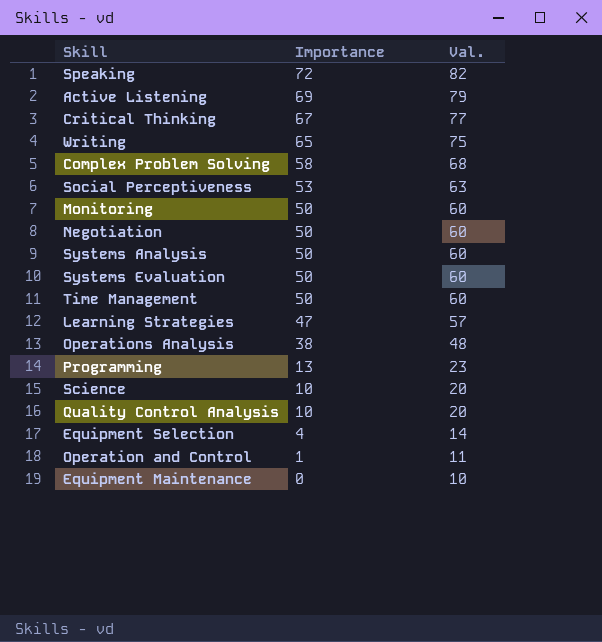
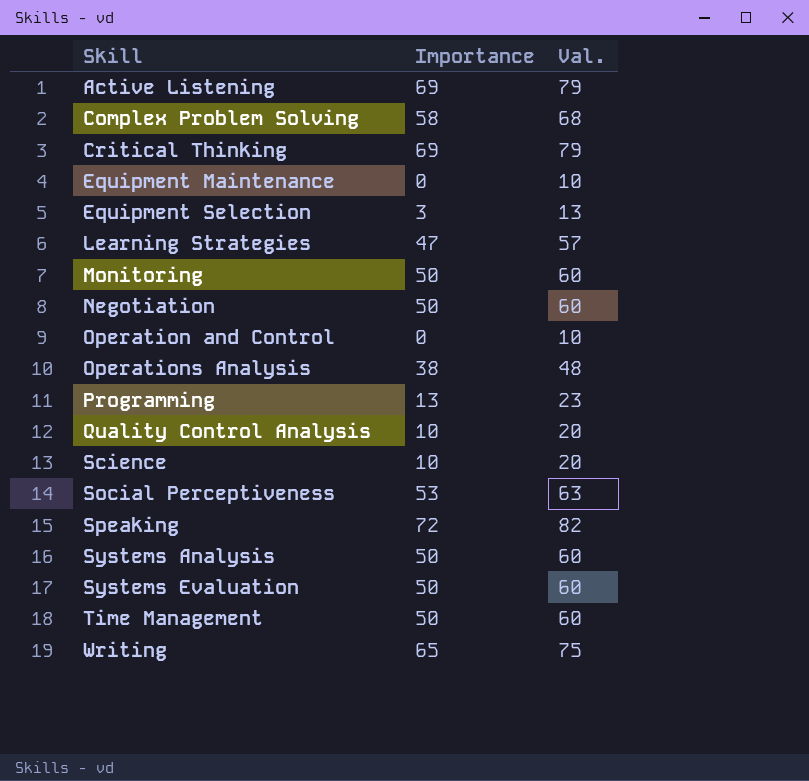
row order: Importance descending -> Skill ascending
Critical Thinking | Importance: 67 -> 69
Critical Thinking | Val.: 77 -> 79
Equipment Selection | Importance: 4 -> 3
Equipment Selection | Val.: 14 -> 13
Operation and Control | Importance: 1 -> 0
Operation and Control | Val.: 11 -> 10

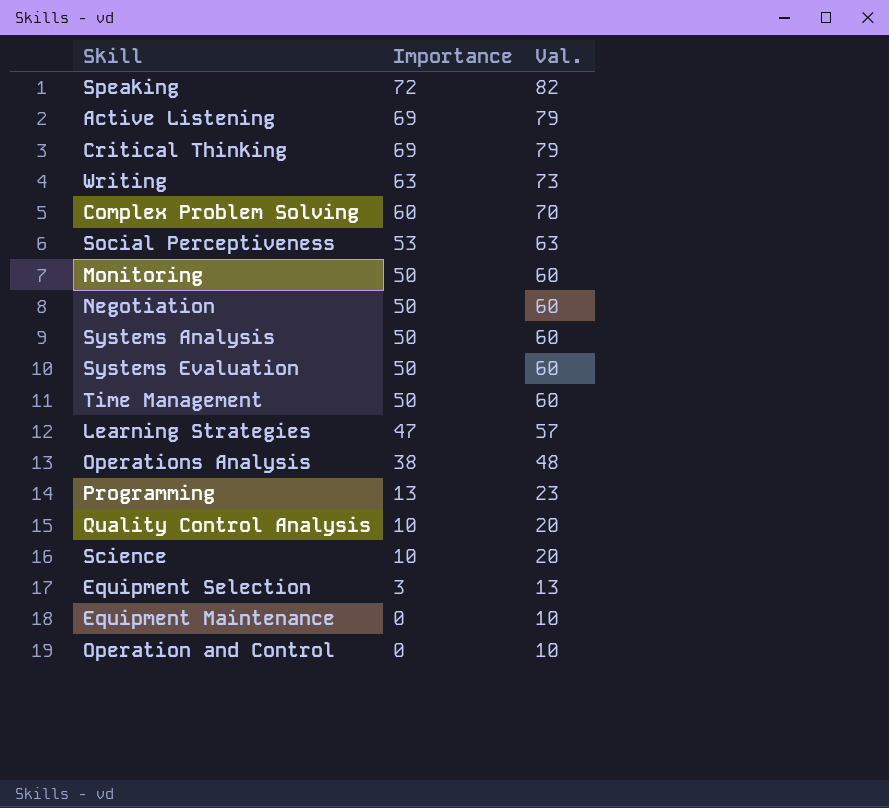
row order: Skill ascending -> Importance descending
Writing | Importance: 65 -> 63
Writing | Val.: 75 -> 73
Complex Problem Solving | Importance: 58 -> 60
Complex Problem Solving | Val.: 68 -> 70

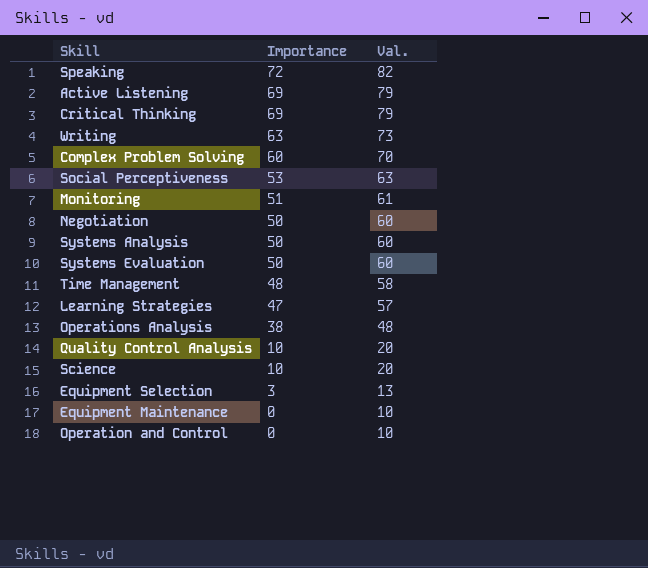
row Programming: 13 | 23 -> none
Monitoring | Importance: 50 -> 51
Monitoring | Val.: 60 -> 61
Time Management | Importance: 50 -> 48
Time Management | Val.: 60 -> 58

